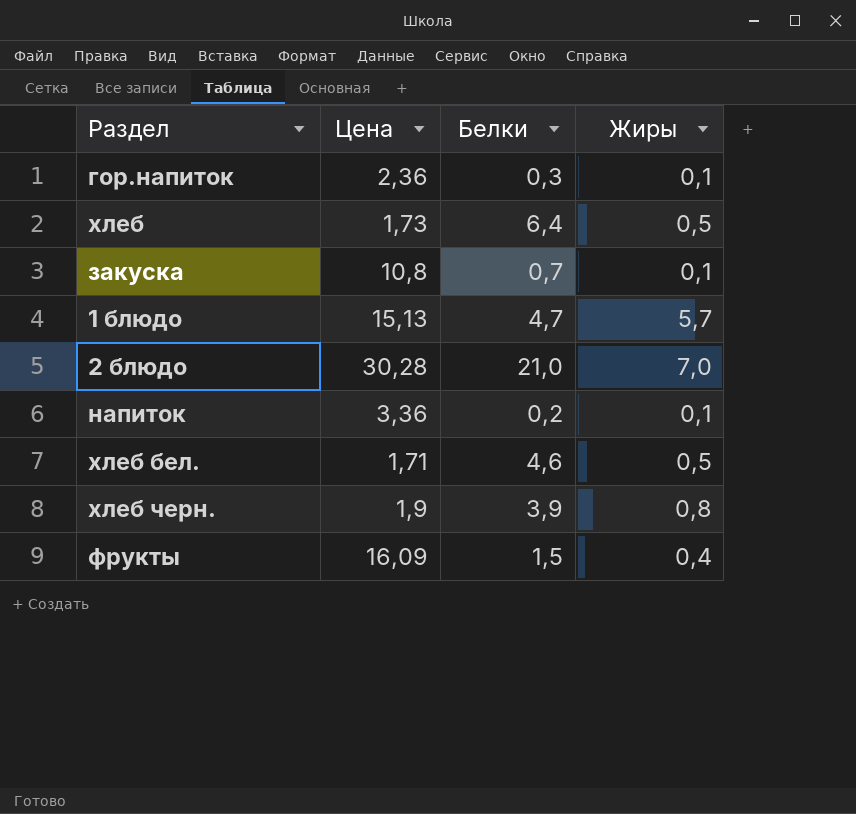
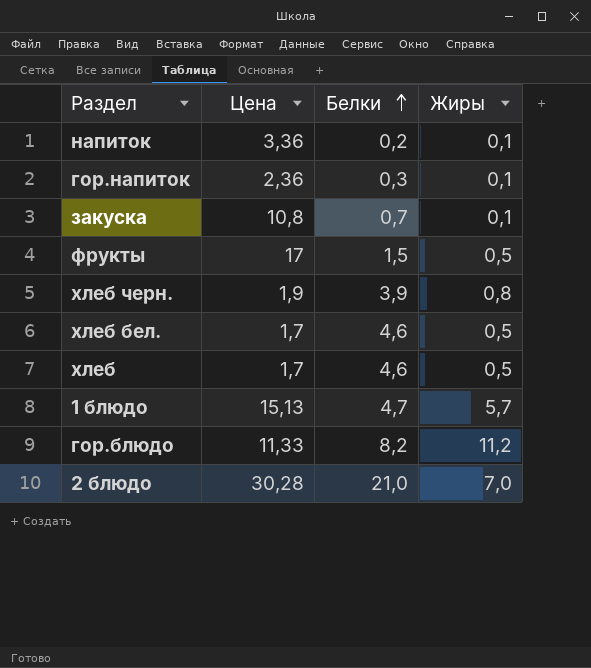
row order: none -> Белки ascending
фрукты | Цена: 16,09 -> 17
фрукты | Жиры: 0,4 -> 0,5
хлеб бел. | Цена: 1,71 -> 1,7
хлеб | Цена: 1,73 -> 1,7
хлеб | Белки: 6,4 -> 4,6
row гор.блюдо: none -> 11,33 | 8,2 | 11,2

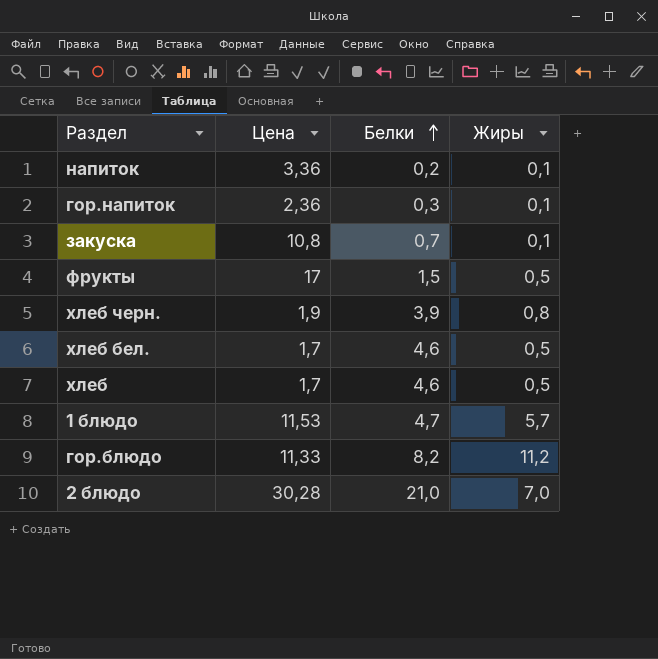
1 блюдо | Цена: 15,13 -> 11,53

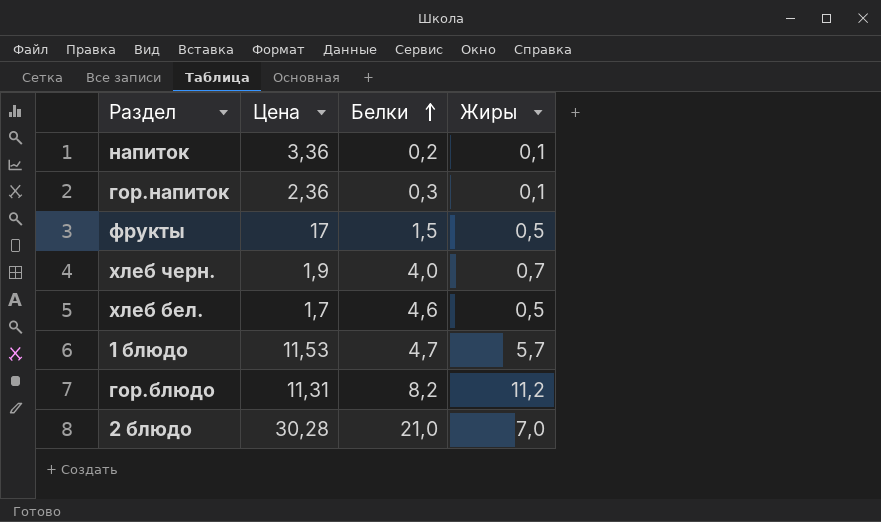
row закуска: 10,8 | 0,7 | 0,1 -> none
row хлеб: 1,7 | 4,6 | 0,5 -> none
хлеб черн. | Белки: 3,9 -> 4,0
хлеб черн. | Жиры: 0,8 -> 0,7
гор.блюдо | Цена: 11,33 -> 11,31

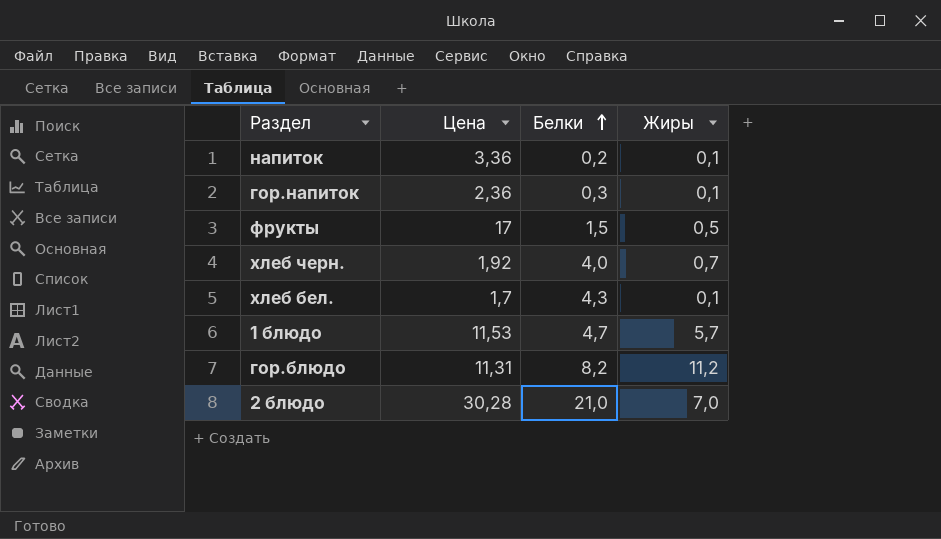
хлеб черн. | Цена: 1,9 -> 1,92
хлеб бел. | Белки: 4,6 -> 4,3
хлеб бел. | Жиры: 0,5 -> 0,1

